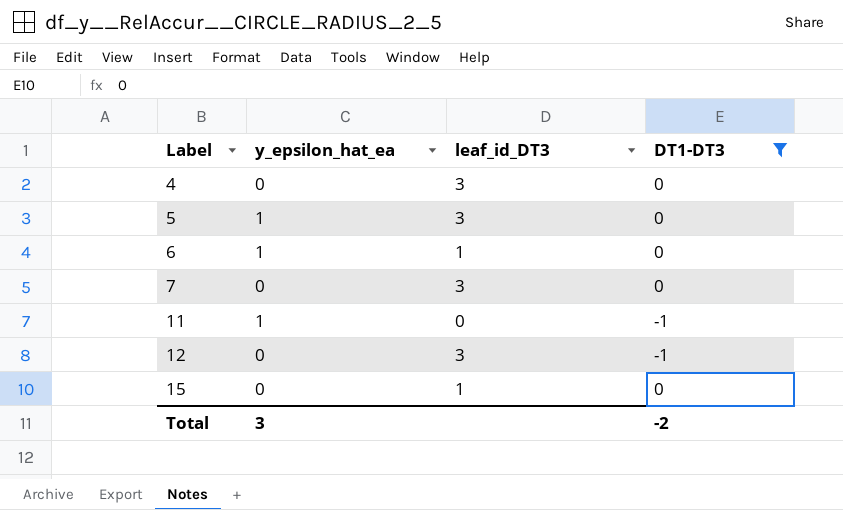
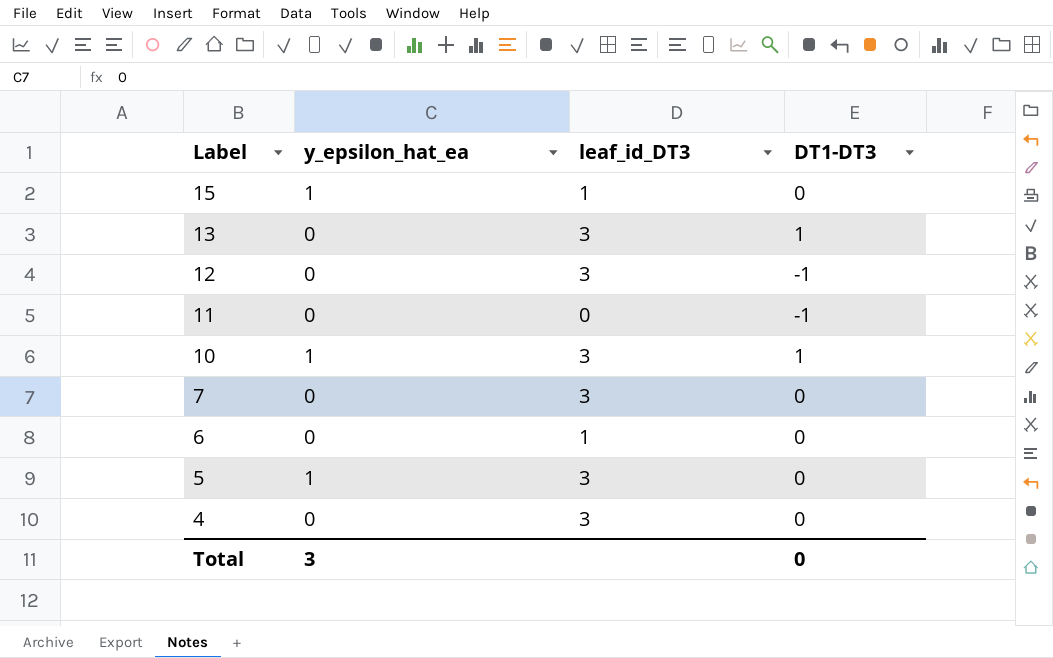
filter: DT1-DT3 != 1 -> none
row order: Label ascending -> Label descending
15 | y_epsilon_hat_ea: 0 -> 1
11 | y_epsilon_hat_ea: 1 -> 0
6 | y_epsilon_hat_ea: 1 -> 0
Total | DT1-DT3: -2 -> 0

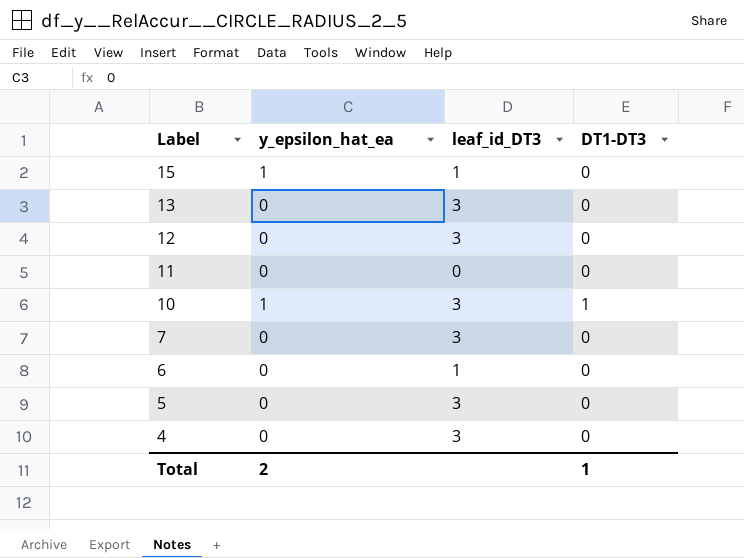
13 | DT1-DT3: 1 -> 0
12 | DT1-DT3: -1 -> 0
11 | DT1-DT3: -1 -> 0
5 | y_epsilon_hat_ea: 1 -> 0
Total | y_epsilon_hat_ea: 3 -> 2
Total | DT1-DT3: 0 -> 1

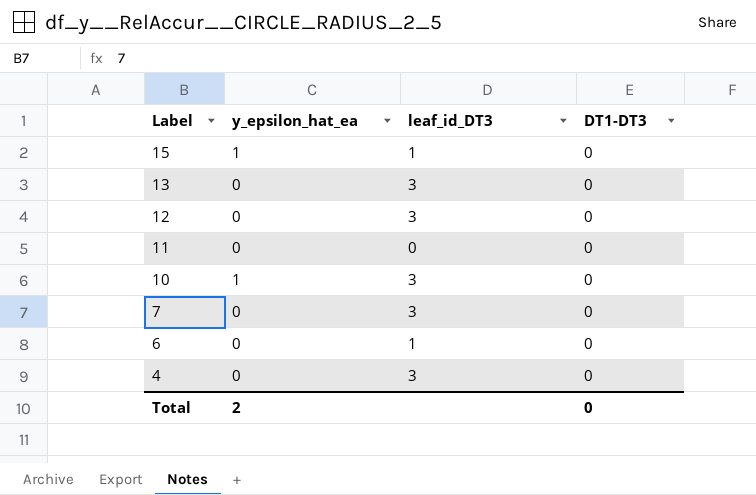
row 5: 0 | 3 | 0 -> none
10 | DT1-DT3: 1 -> 0
Total | DT1-DT3: 1 -> 0

